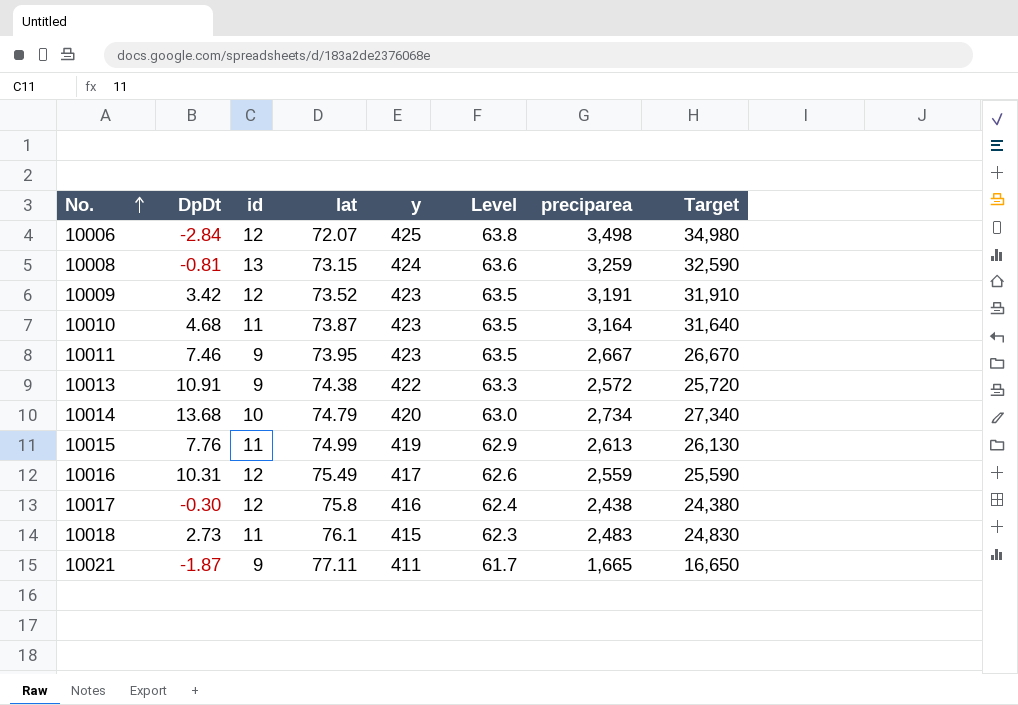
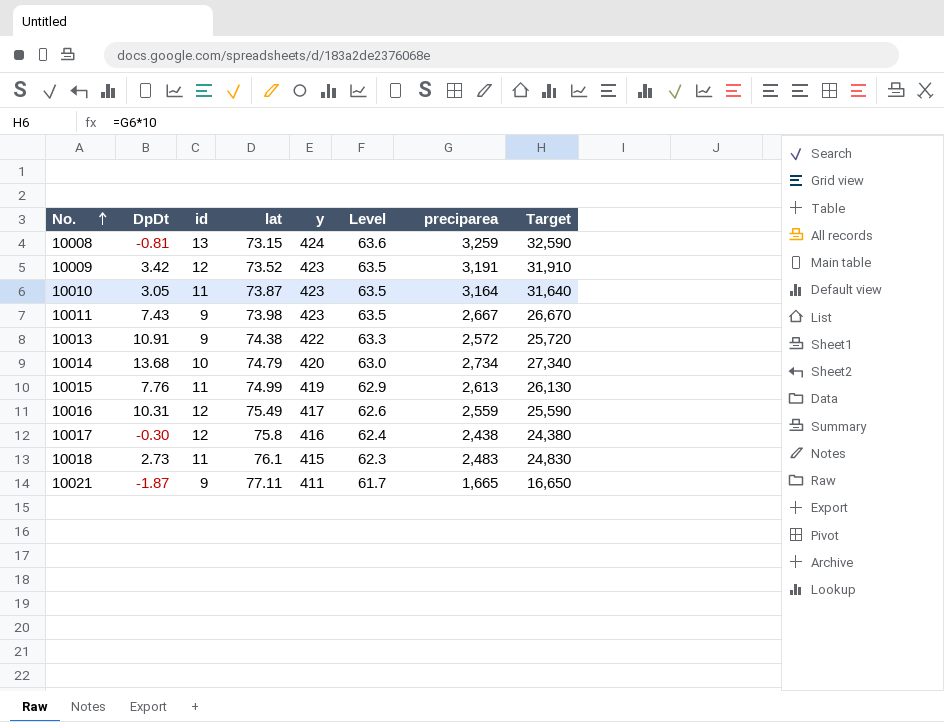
row 10006: -2.84 | 12 | 72.07 | 425 | 63.8 | 3,498 | 34,980 -> none
10010 | DpDt: 4.68 -> 3.05
10011 | DpDt: 7.46 -> 7.43
10011 | lat: 73.95 -> 73.98

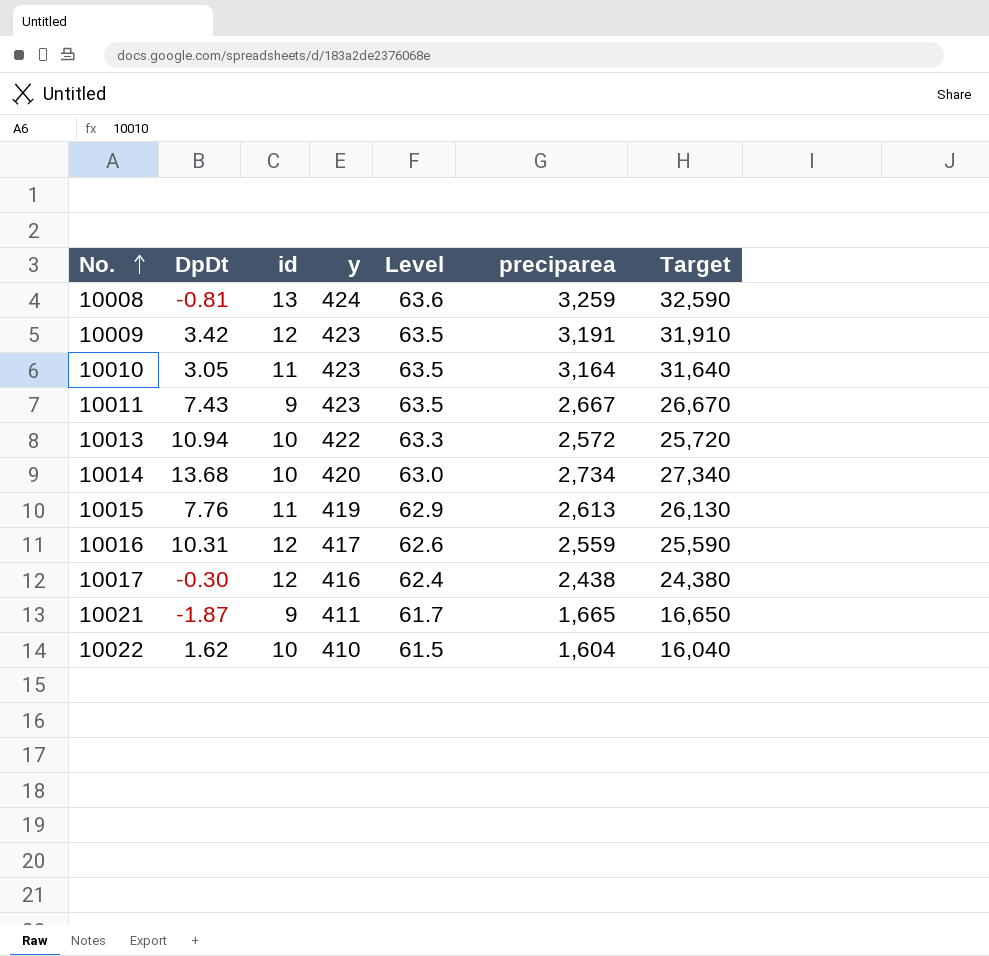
column lat | position: 4 -> none
row 10018: 2.73 | 11 | 76.1 | 415 | 62.3 | 2,483 | 24,830 -> none
10013 | DpDt: 10.91 -> 10.94
10013 | id: 9 -> 10
row 10022: none -> 1.62 | 10 | 410 | 61.5 | 1,604 | 16,040

